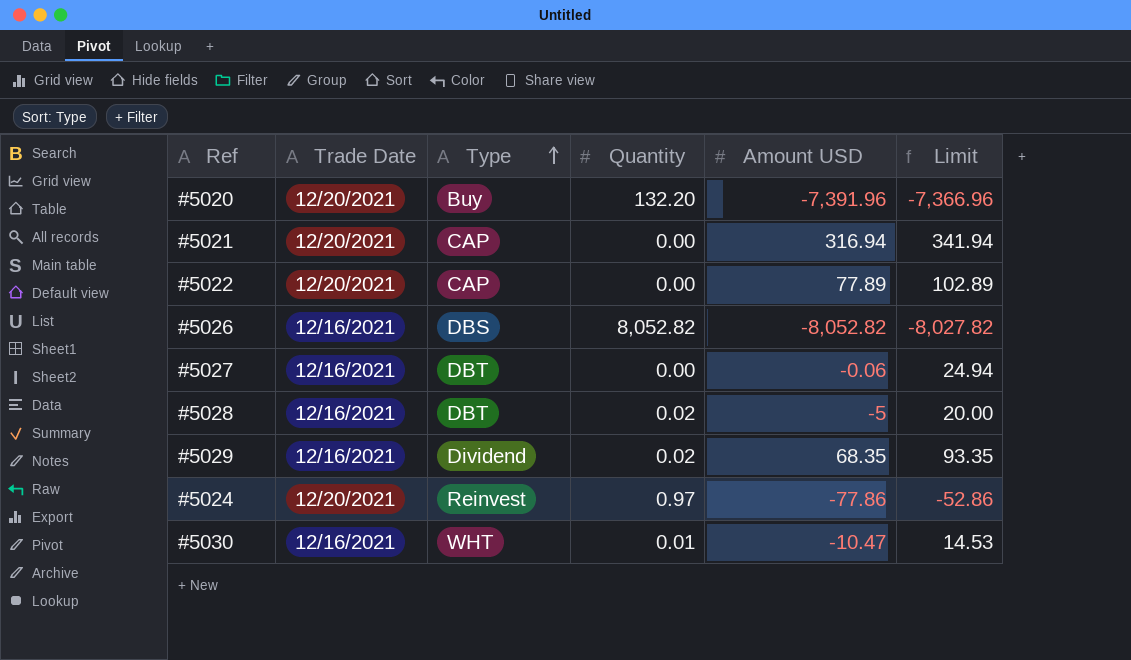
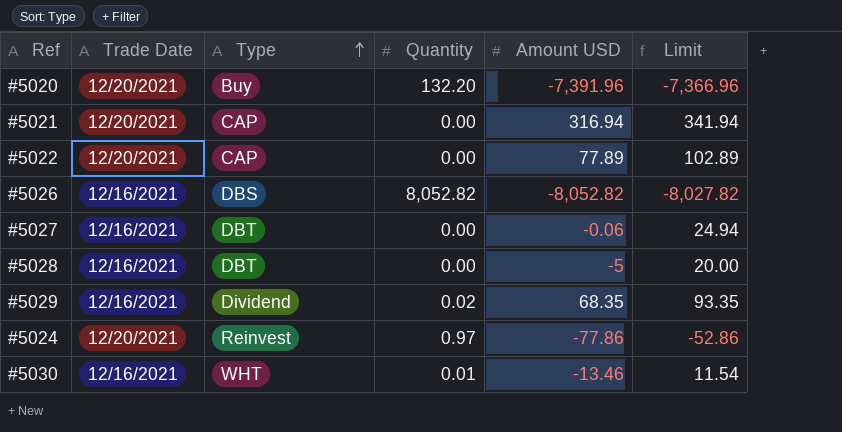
#5028 | Quantity: 0.02 -> 0.00
#5030 | Amount USD: -10.47 -> -13.46
#5030 | Limit: 14.53 -> 11.54

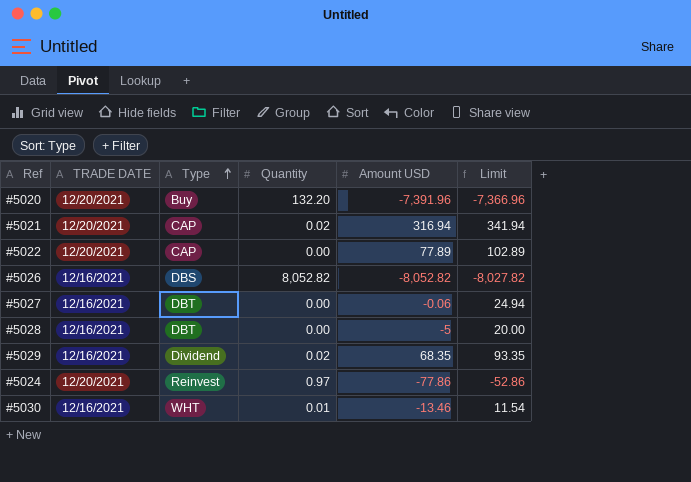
column name: Trade Date -> TRADE DATE
#5021 | Quantity: 0.00 -> 0.02

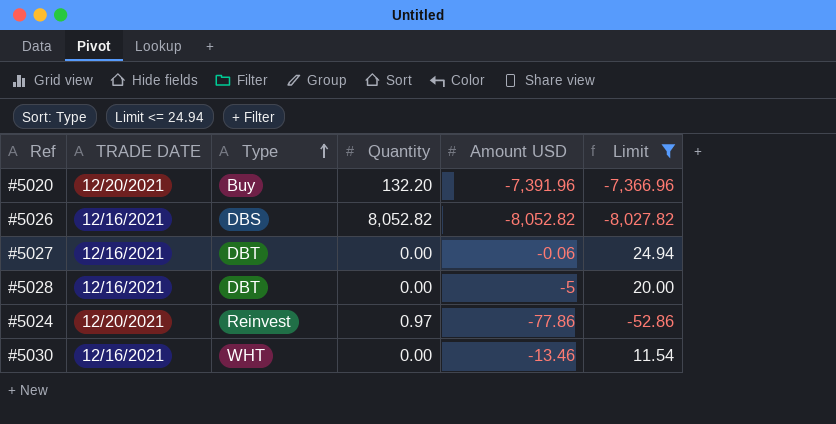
filter: none -> Limit <= 24.94
#5030 | Quantity: 0.01 -> 0.00

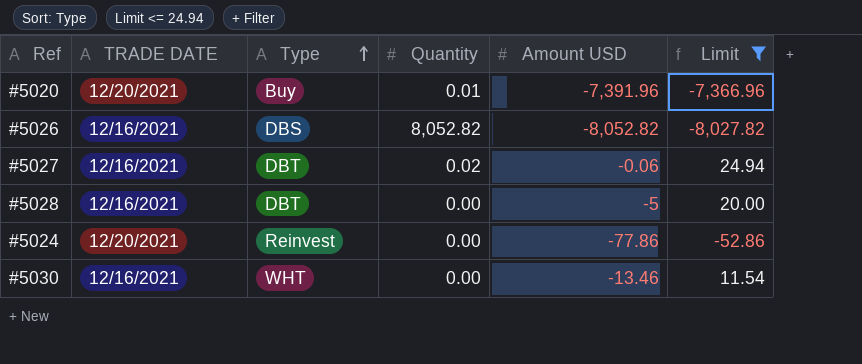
#5020 | Quantity: 132.20 -> 0.01
#5027 | Quantity: 0.00 -> 0.02
#5024 | Quantity: 0.97 -> 0.00

